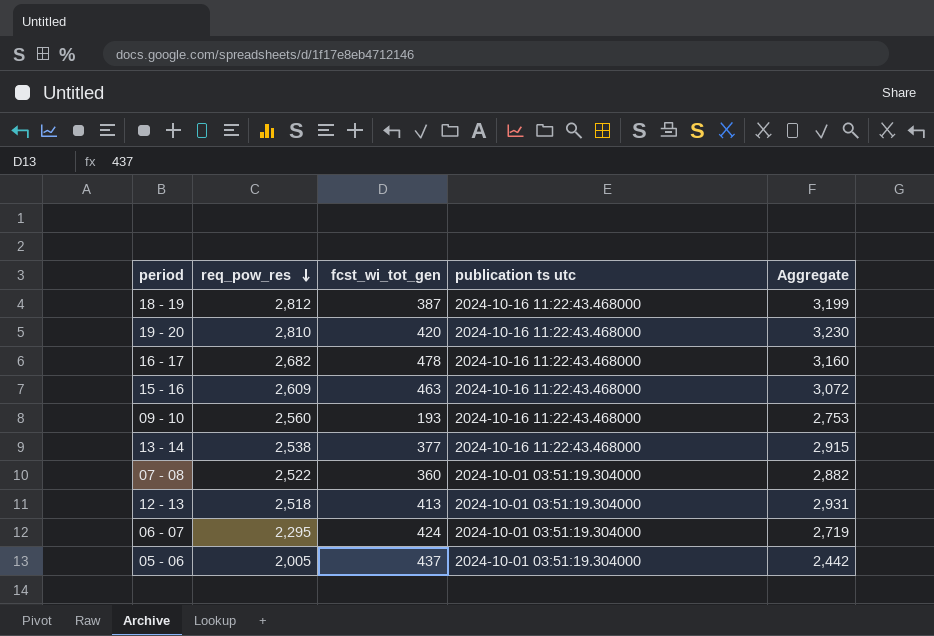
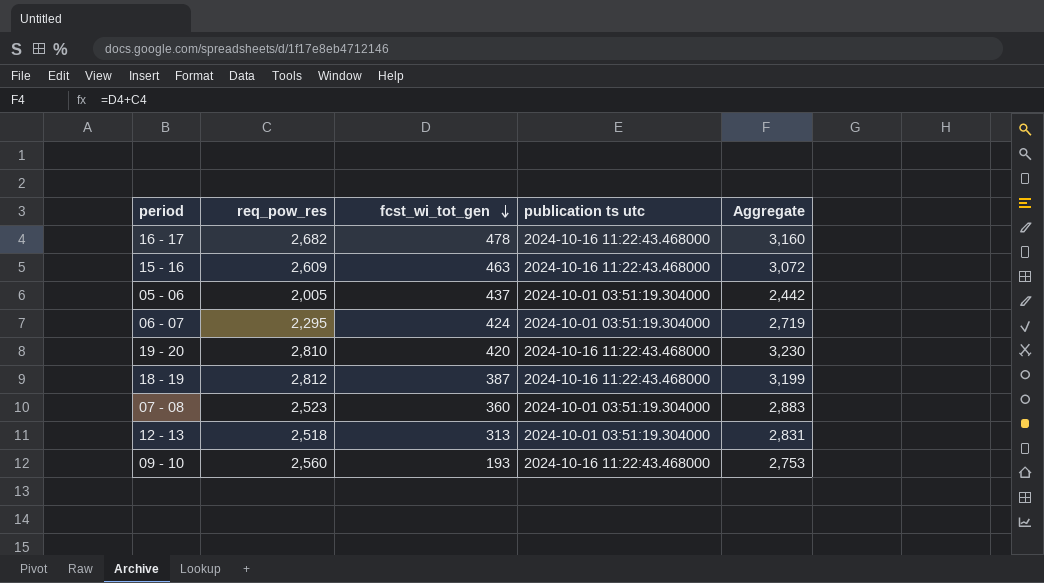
row order: req_pow_res descending -> fcst_wi_tot_gen descending
row 13 - 14: 2,538 | 377 | 2024-10-16 11:22:43.468000 | 2,915 -> none
07 - 08 | req_pow_res: 2,522 -> 2,523
07 - 08 | Aggregate: 2,882 -> 2,883
12 - 13 | fcst_wi_tot_gen: 413 -> 313
12 - 13 | Aggregate: 2,931 -> 2,831

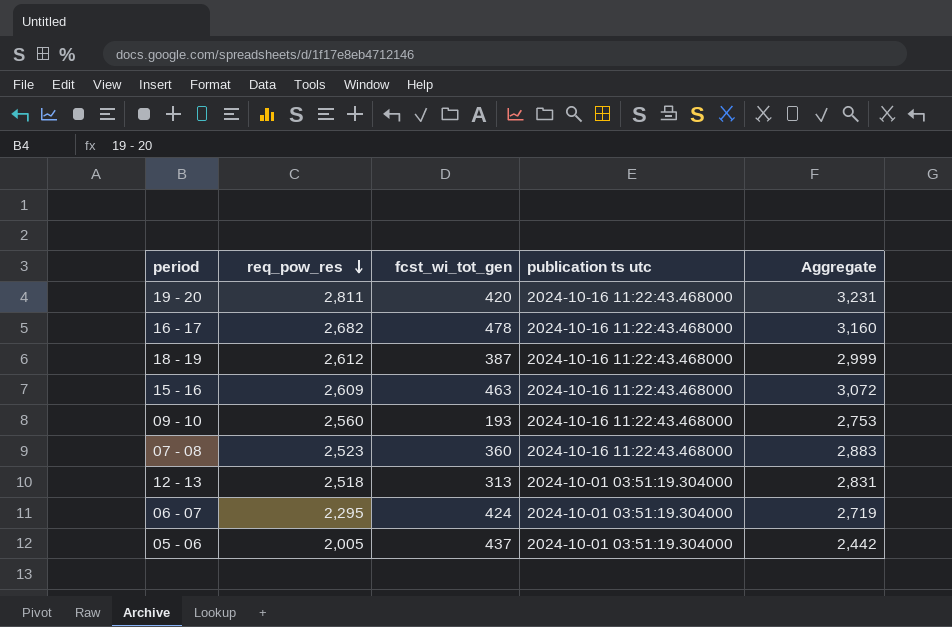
row order: fcst_wi_tot_gen descending -> req_pow_res descending
19 - 20 | req_pow_res: 2,810 -> 2,811
19 - 20 | Aggregate: 3,230 -> 3,231
18 - 19 | req_pow_res: 2,812 -> 2,612
18 - 19 | Aggregate: 3,199 -> 2,999
07 - 08 | publication ts utc: 2024-10-01 03:51:19.304000 -> 2024-10-16 11:22:43.468000

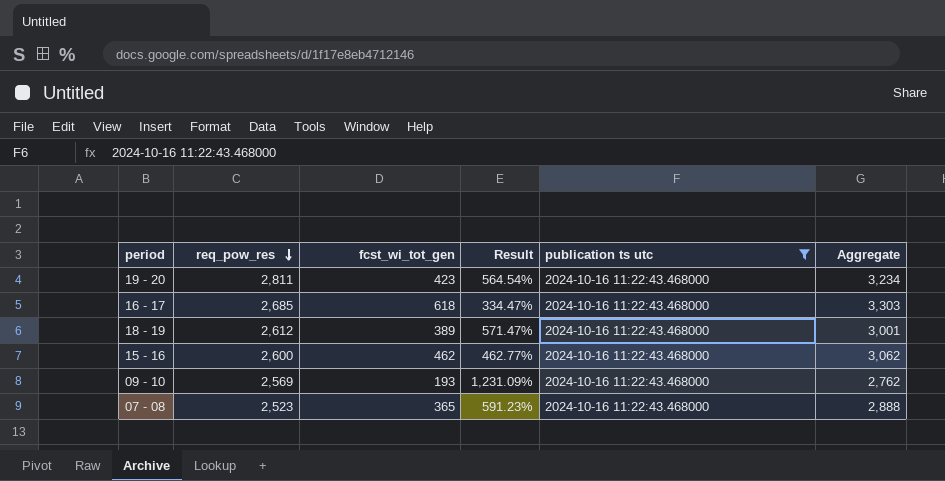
filter: none -> publication ts utc = 2024-10-16 11:22:43.468000
column Result | formula: none -> ([req_pow_res] - [fcst_wi_tot_gen]) / [fcst_wi_tot_gen]
19 - 20 | fcst_wi_tot_gen: 420 -> 423
19 - 20 | Aggregate: 3,231 -> 3,234
16 - 17 | req_pow_res: 2,682 -> 2,685
16 - 17 | fcst_wi_tot_gen: 478 -> 618
16 - 17 | Aggregate: 3,160 -> 3,303
18 - 19 | fcst_wi_tot_gen: 387 -> 389
18 - 19 | Aggregate: 2,999 -> 3,001
15 - 16 | req_pow_res: 2,609 -> 2,600
15 - 16 | fcst_wi_tot_gen: 463 -> 462
15 - 16 | Aggregate: 3,072 -> 3,062
09 - 10 | req_pow_res: 2,560 -> 2,569
09 - 10 | Aggregate: 2,753 -> 2,762
07 - 08 | fcst_wi_tot_gen: 360 -> 365
07 - 08 | Aggregate: 2,883 -> 2,888

